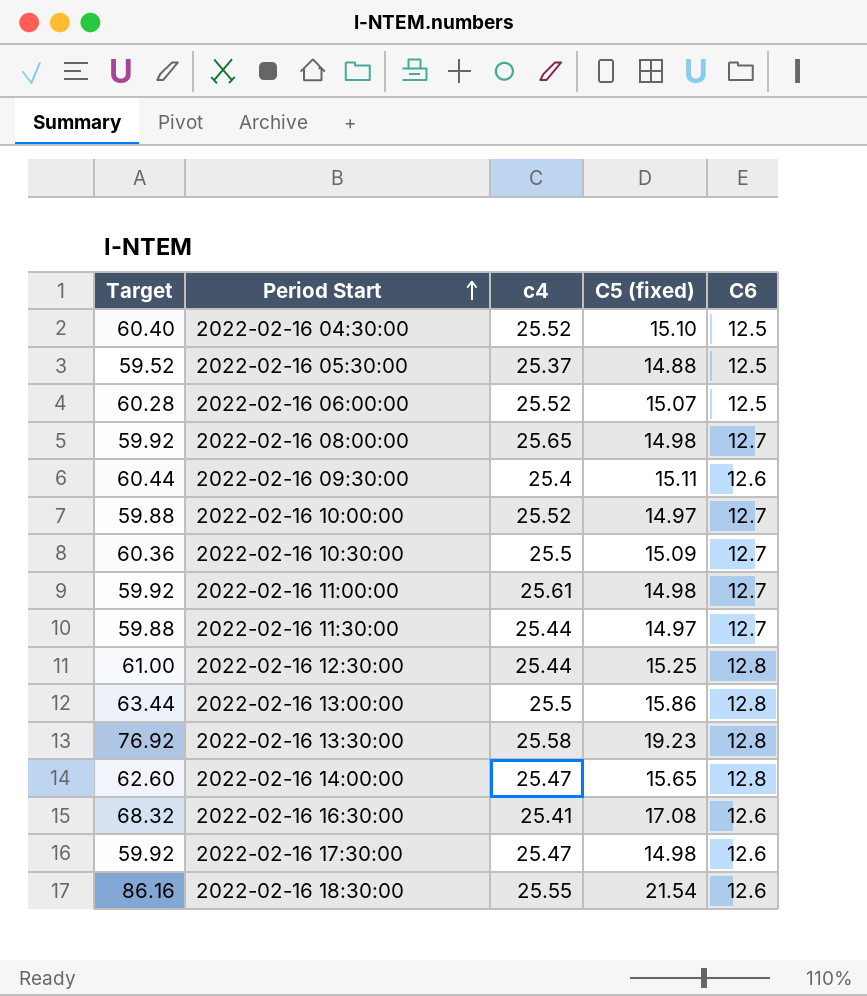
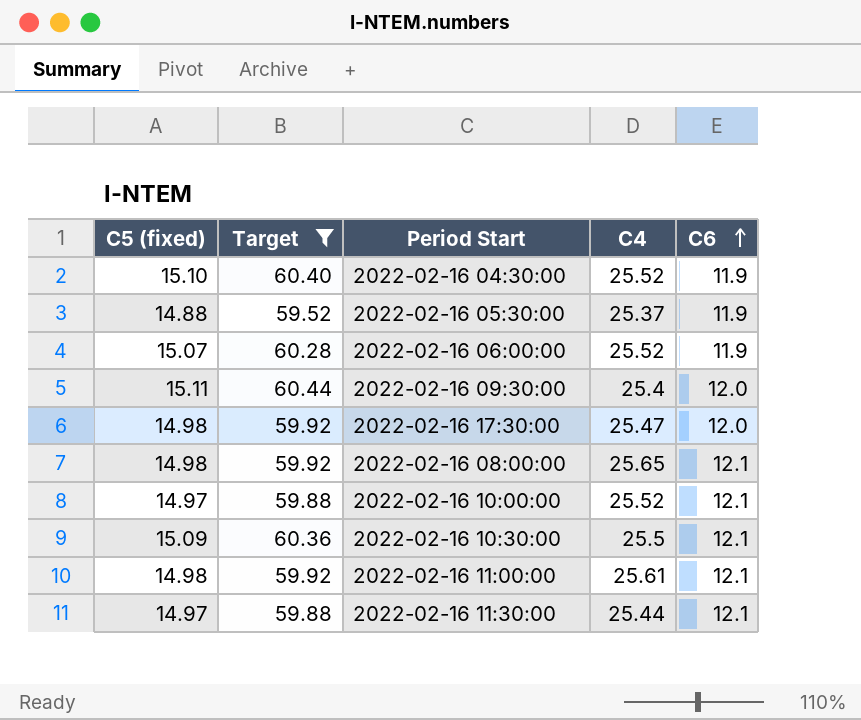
filter: none -> Target <= 60.44
row order: Period Start ascending -> C6 ascending
column C5 (fixed) | position: 4 -> 1
column name: c4 -> C4
2022-02-16 04:30:00 | C6: 12.5 -> 11.9
2022-02-16 05:30:00 | C6: 12.5 -> 11.9
2022-02-16 06:00:00 | C6: 12.5 -> 11.9
2022-02-16 09:30:00 | C6: 12.6 -> 12.0
2022-02-16 17:30:00 | C6: 12.6 -> 12.0
2022-02-16 08:00:00 | C6: 12.7 -> 12.1
2022-02-16 10:00:00 | C6: 12.7 -> 12.1
2022-02-16 10:30:00 | C6: 12.7 -> 12.1
2022-02-16 11:00:00 | C6: 12.7 -> 12.1
2022-02-16 11:30:00 | C6: 12.7 -> 12.1

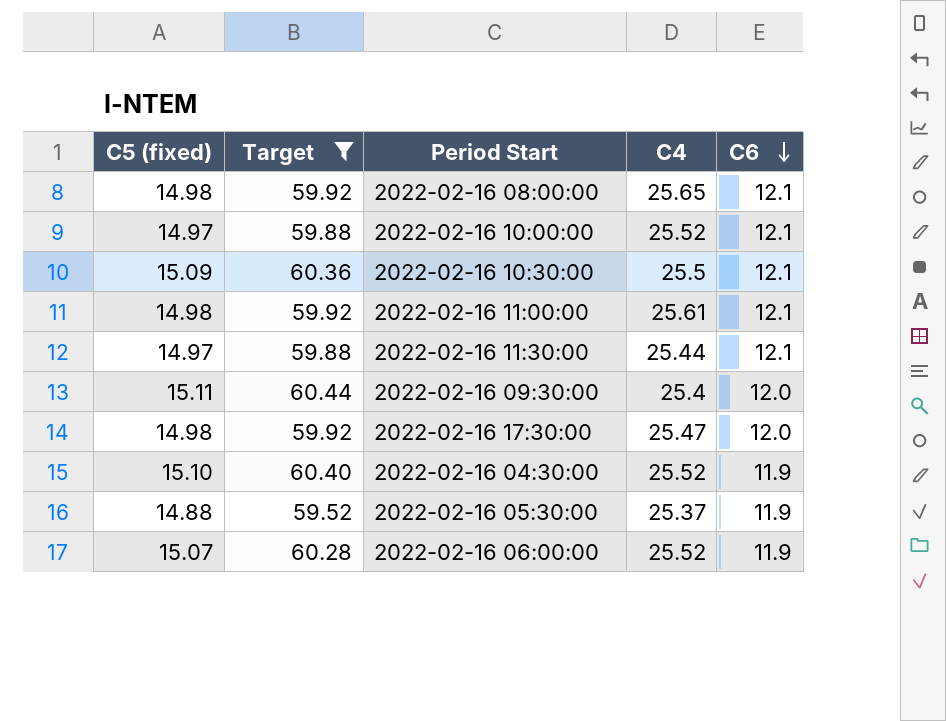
row order: C6 ascending -> C6 descending

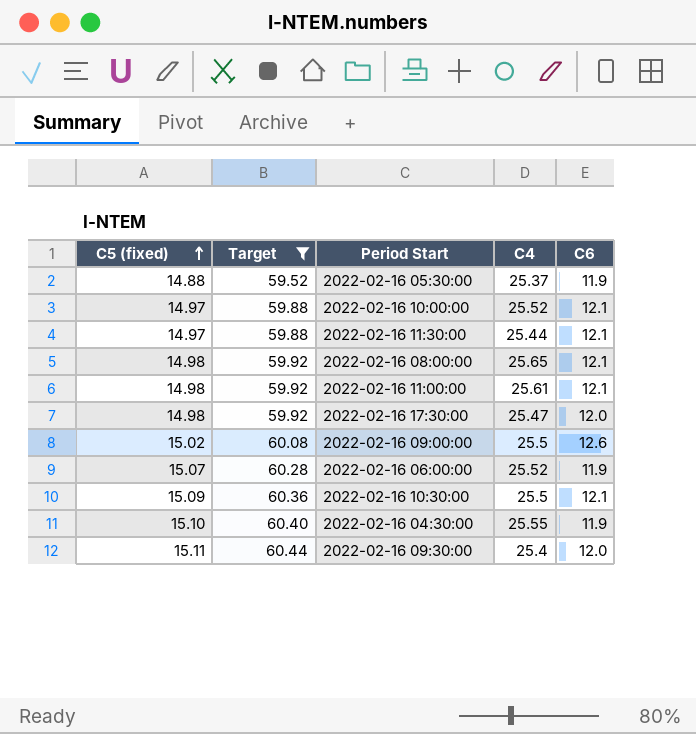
row order: C6 descending -> C5 (fixed) ascending
row 2022-02-16 09:00:00: none -> 15.02 | 60.08 | 25.5 | 12.6
2022-02-16 04:30:00 | C4: 25.52 -> 25.55

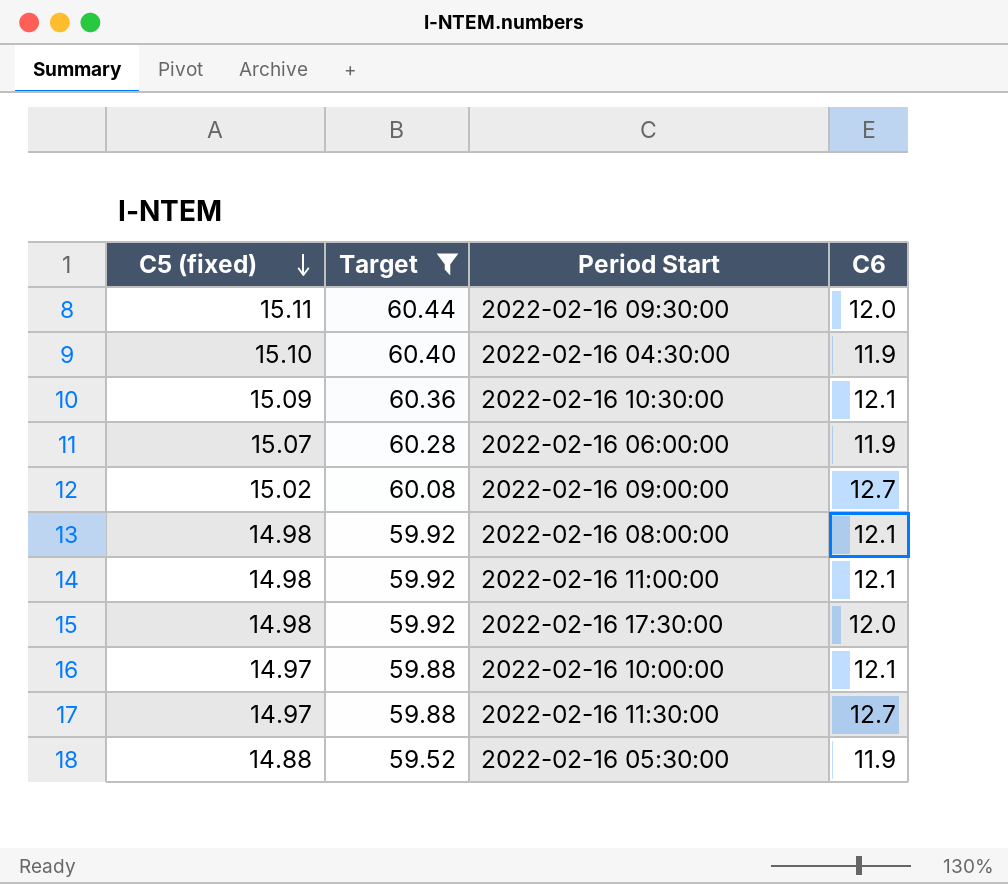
row order: C5 (fixed) ascending -> C5 (fixed) descending
column C4 | position: 4 -> none
2022-02-16 09:00:00 | C6: 12.6 -> 12.7
2022-02-16 11:30:00 | C6: 12.1 -> 12.7

